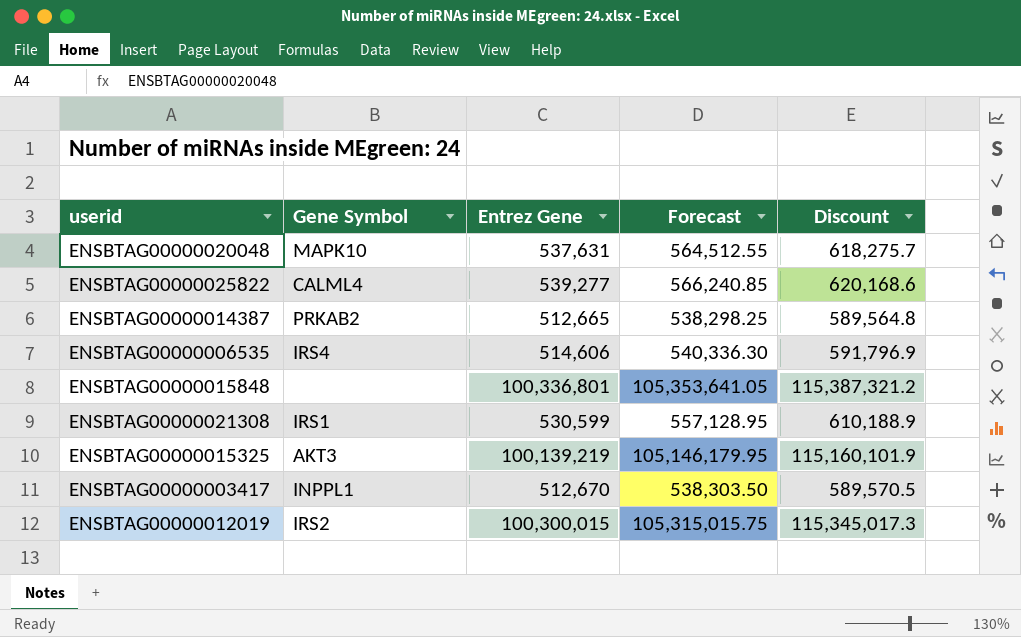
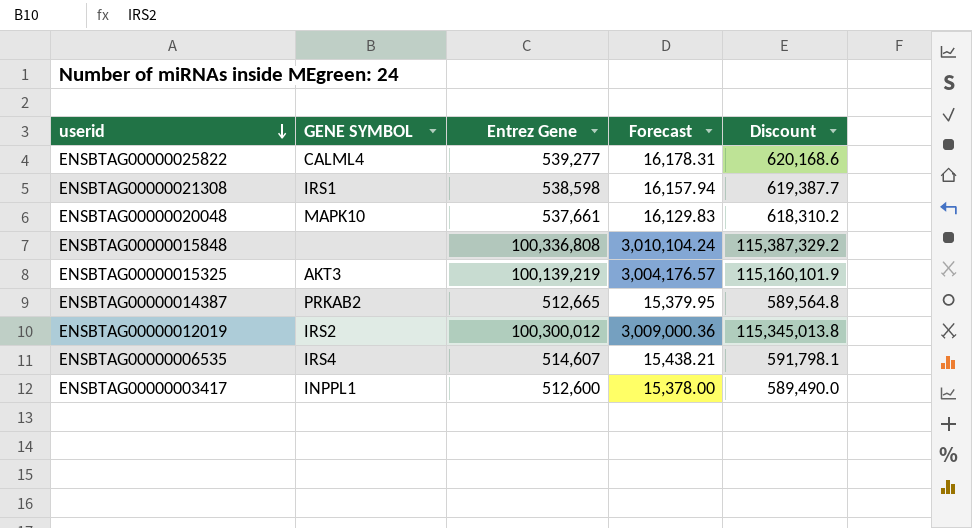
row order: none -> userid descending
column name: Gene Symbol -> GENE SYMBOL
column Forecast | formula: [Entrez Gene] * 1.05 -> [Entrez Gene] * 0.03
ENSBTAG00000021308 | Entrez Gene: 530,599 -> 538,598
ENSBTAG00000021308 | Discount: 610,188.9 -> 619,387.7
ENSBTAG00000020048 | Entrez Gene: 537,631 -> 537,661
ENSBTAG00000020048 | Discount: 618,275.7 -> 618,310.2
ENSBTAG00000015848 | Entrez Gene: 100,336,801 -> 100,336,808
ENSBTAG00000015848 | Discount: 115,387,321.2 -> 115,387,329.2
ENSBTAG00000012019 | Entrez Gene: 100,300,015 -> 100,300,012
ENSBTAG00000012019 | Discount: 115,345,017.3 -> 115,345,013.8
ENSBTAG00000006535 | Entrez Gene: 514,606 -> 514,607
ENSBTAG00000006535 | Discount: 591,796.9 -> 591,798.1
ENSBTAG00000003417 | Entrez Gene: 512,670 -> 512,600
ENSBTAG00000003417 | Discount: 589,570.5 -> 589,490.0

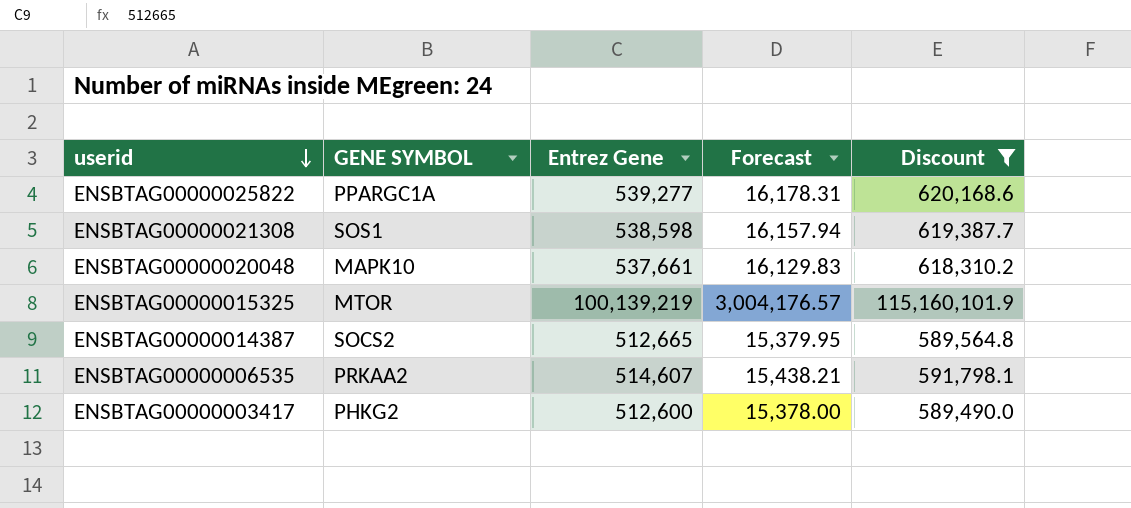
filter: none -> Discount <= 115,160,101.9
ENSBTAG00000025822 | GENE SYMBOL: CALML4 -> PPARGC1A
ENSBTAG00000021308 | GENE SYMBOL: IRS1 -> SOS1
ENSBTAG00000015325 | GENE SYMBOL: AKT3 -> MTOR
ENSBTAG00000014387 | GENE SYMBOL: PRKAB2 -> SOCS2
ENSBTAG00000006535 | GENE SYMBOL: IRS4 -> PRKAA2
ENSBTAG00000003417 | GENE SYMBOL: INPPL1 -> PHKG2

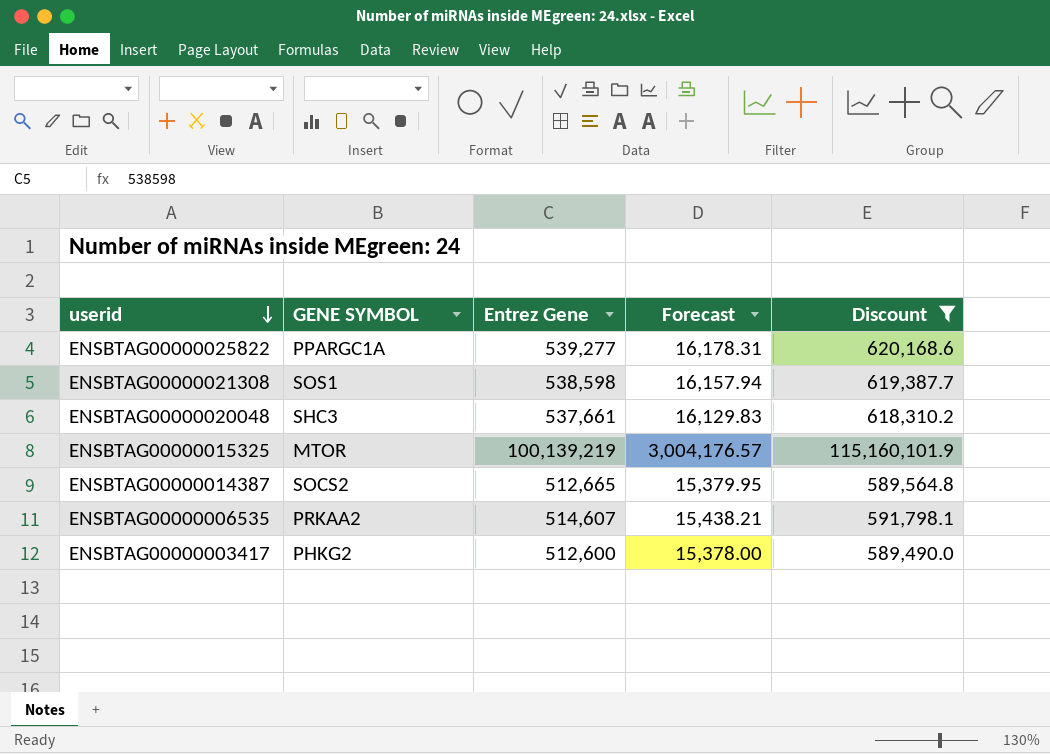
ENSBTAG00000020048 | GENE SYMBOL: MAPK10 -> SHC3

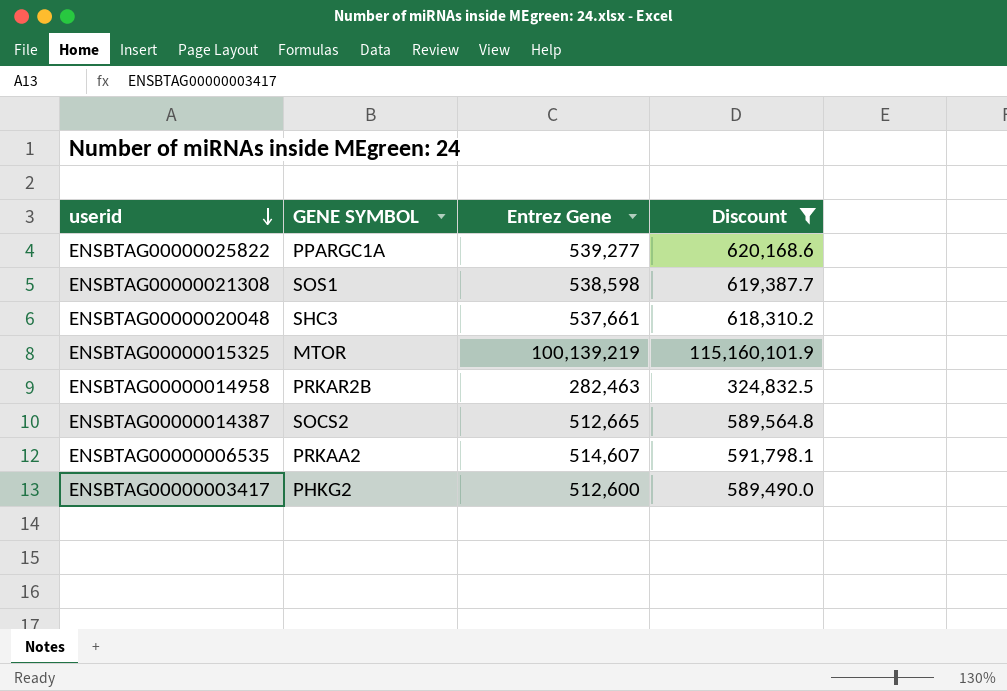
column Forecast | formula: [Entrez Gene] * 0.03 -> none
row ENSBTAG00000014958: none -> PRKAR2B | 282,463 | 324,832.5

